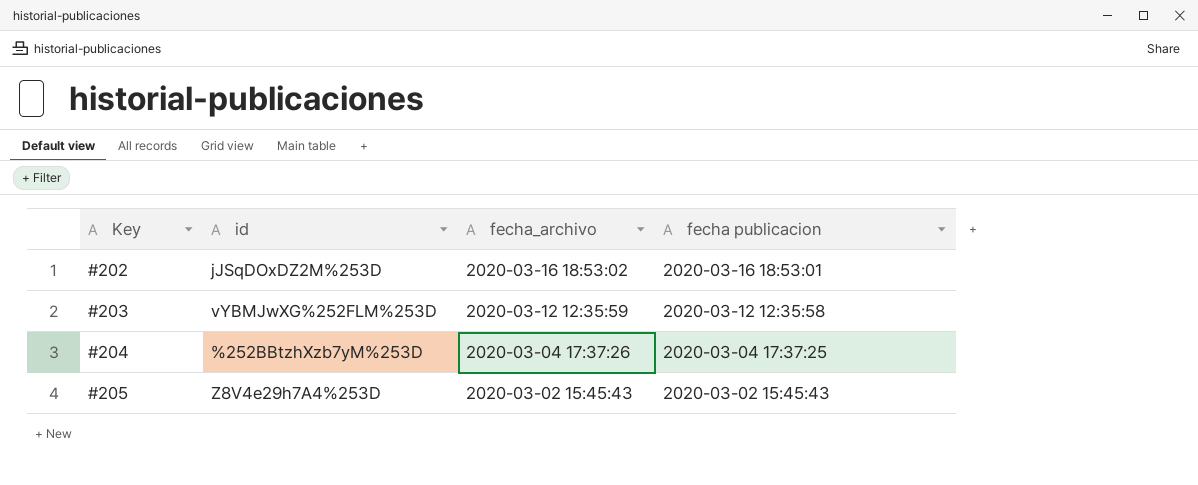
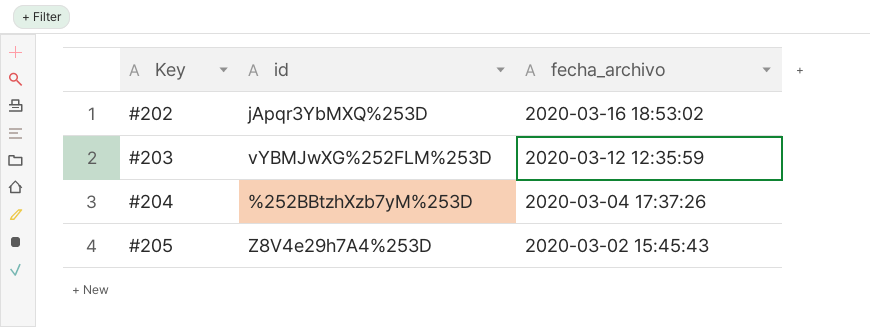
column fecha publicacion | position: 4 -> none
#202 | id: jJSqDOxDZ2M%253D -> jApqr3YbMXQ%253D

